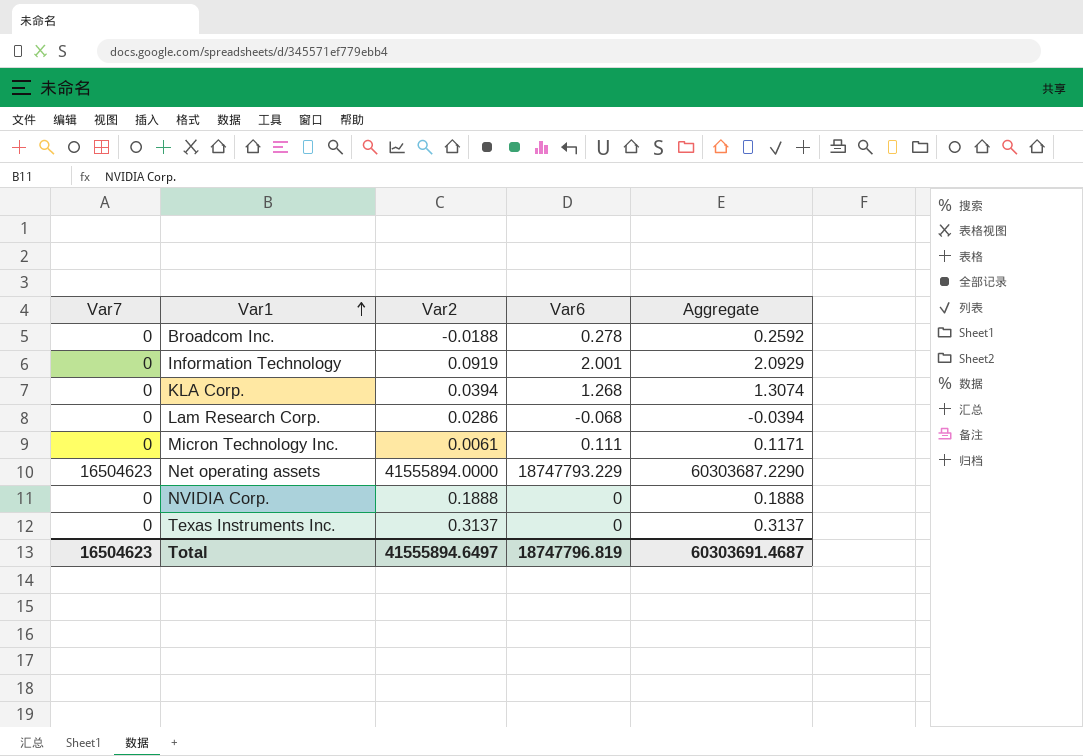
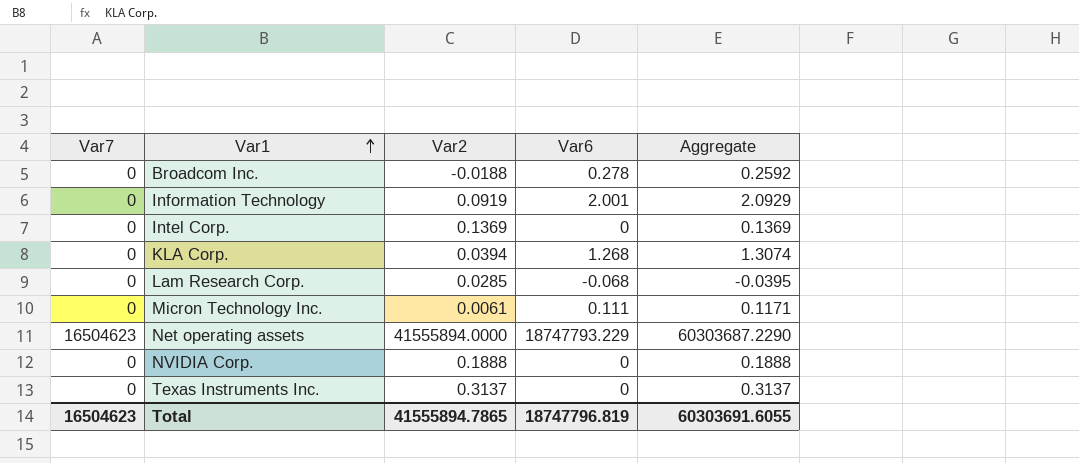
row Intel Corp.: none -> 0 | 0.1369 | 0 | 0.1369
Lam Research Corp. | Var2: 0.0286 -> 0.0285
Lam Research Corp. | Aggregate: -0.0394 -> -0.0395
Total | Var2: 41555894.6497 -> 41555894.7865
Total | Aggregate: 60303691.4687 -> 60303691.6055

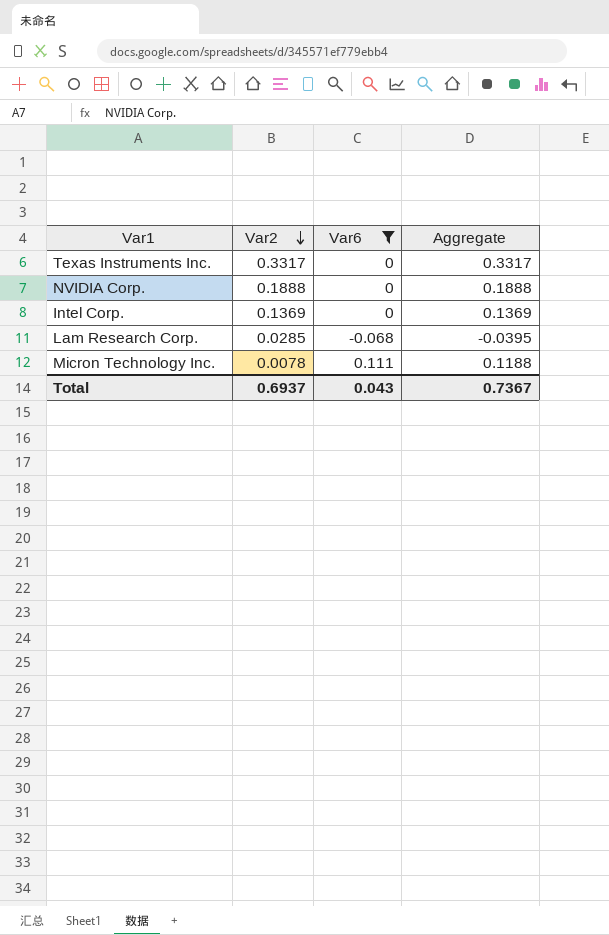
filter: none -> Var6 <= 0.111
row order: Var1 ascending -> Var2 descending
column Var7 | position: 1 -> none
Texas Instruments Inc. | Var2: 0.3137 -> 0.3317
Texas Instruments Inc. | Aggregate: 0.3137 -> 0.3317
Micron Technology Inc. | Var2: 0.0061 -> 0.0078
Micron Technology Inc. | Aggregate: 0.1171 -> 0.1188
Total | Var2: 41555894.7865 -> 0.6937
Total | Var6: 18747796.819 -> 0.043
Total | Aggregate: 60303691.6055 -> 0.7367

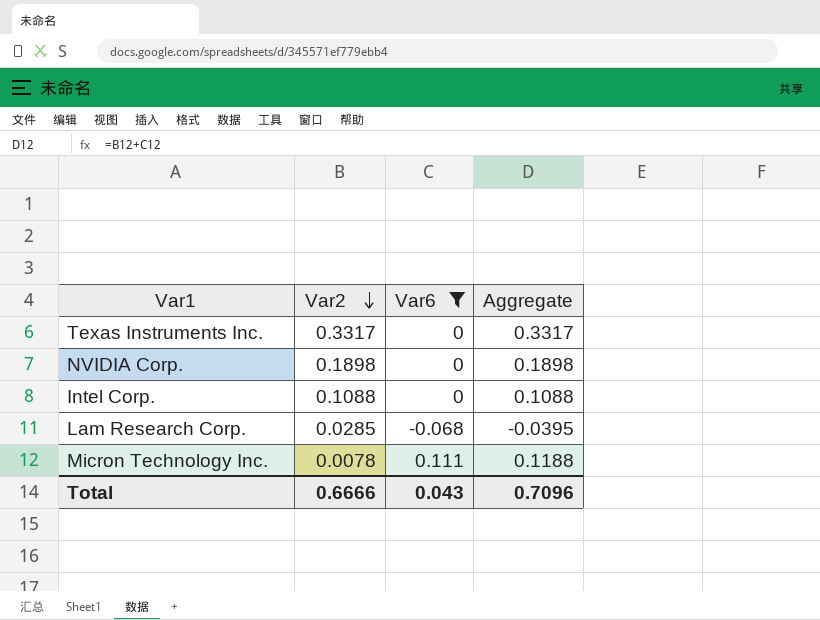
NVIDIA Corp. | Var2: 0.1888 -> 0.1898
NVIDIA Corp. | Aggregate: 0.1888 -> 0.1898
Intel Corp. | Var2: 0.1369 -> 0.1088
Intel Corp. | Aggregate: 0.1369 -> 0.1088
Total | Var2: 0.6937 -> 0.6666
Total | Aggregate: 0.7367 -> 0.7096

